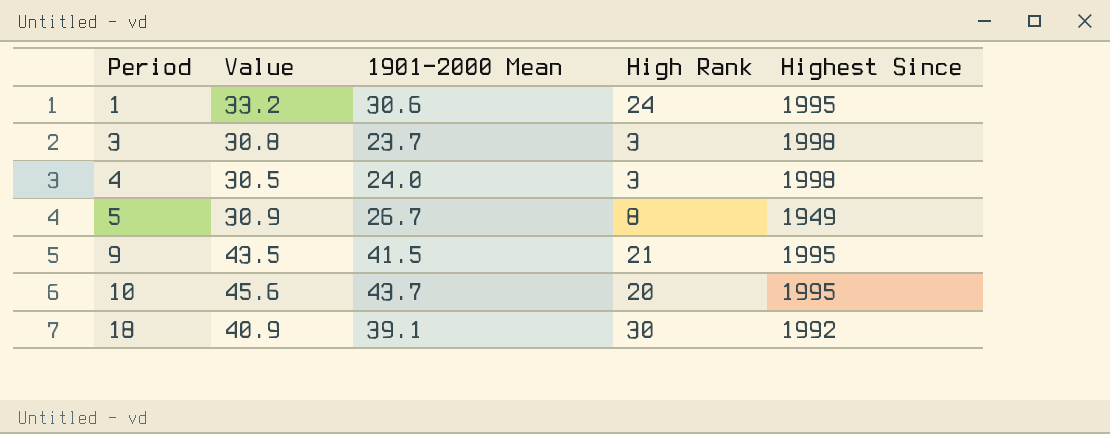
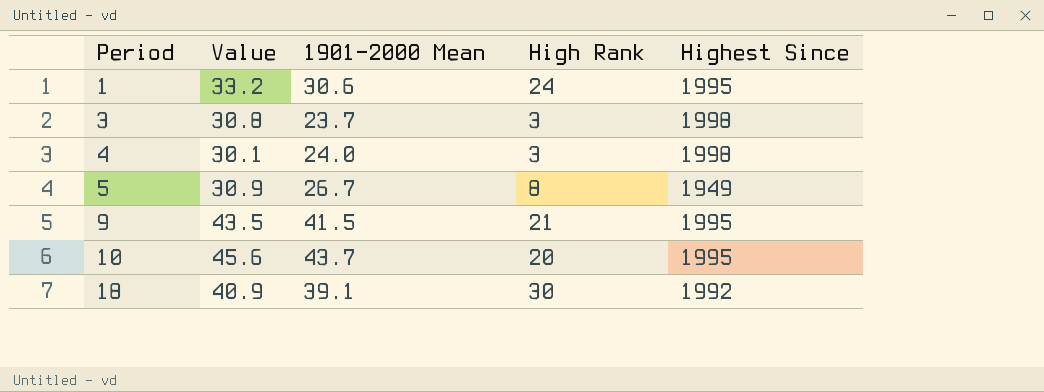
4 | Value: 30.5 -> 30.1

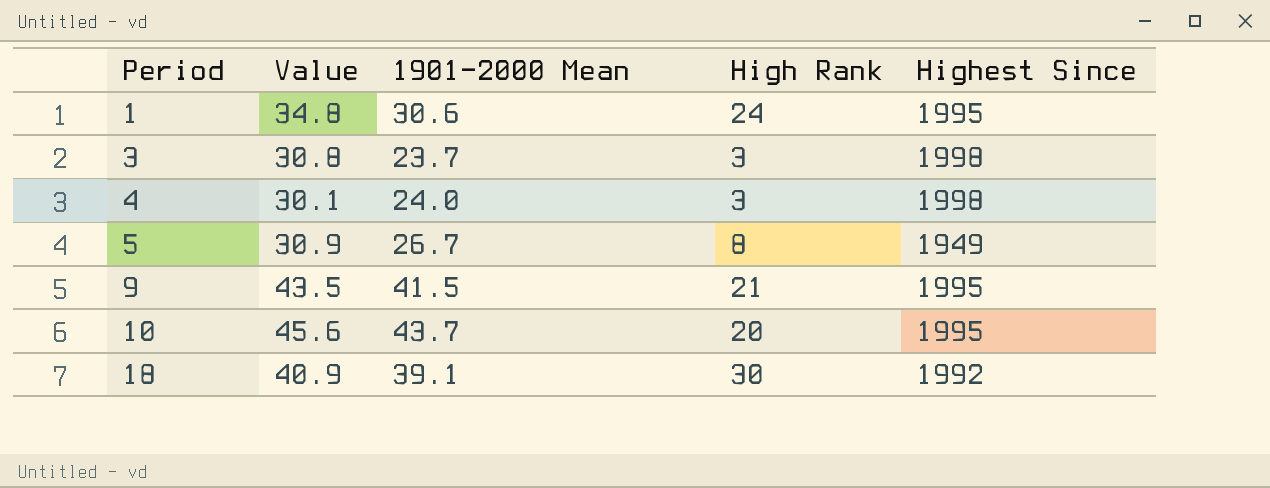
1 | Value: 33.2 -> 34.8

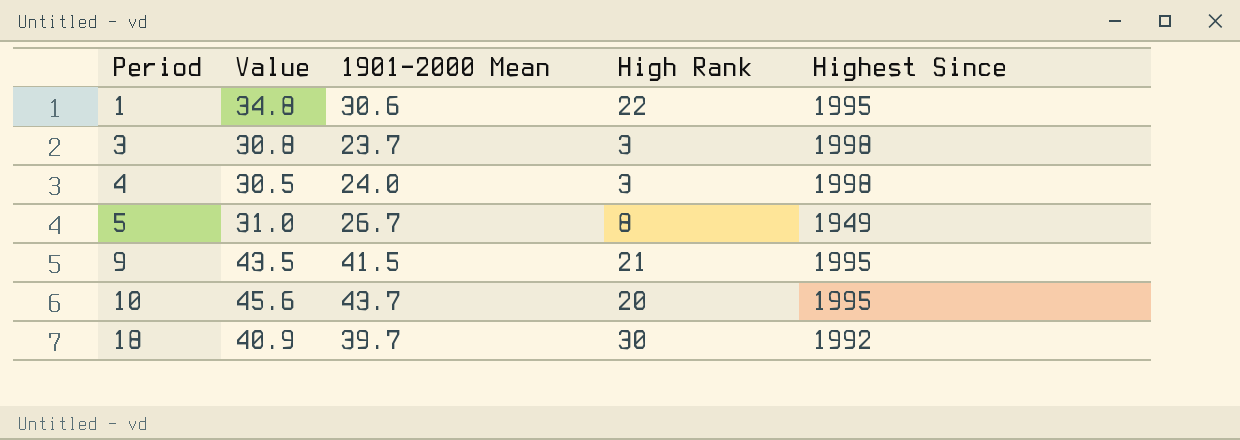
1 | High Rank: 24 -> 22
4 | Value: 30.1 -> 30.5
5 | Value: 30.9 -> 31.0
18 | 1901-2000 Mean: 39.1 -> 39.7

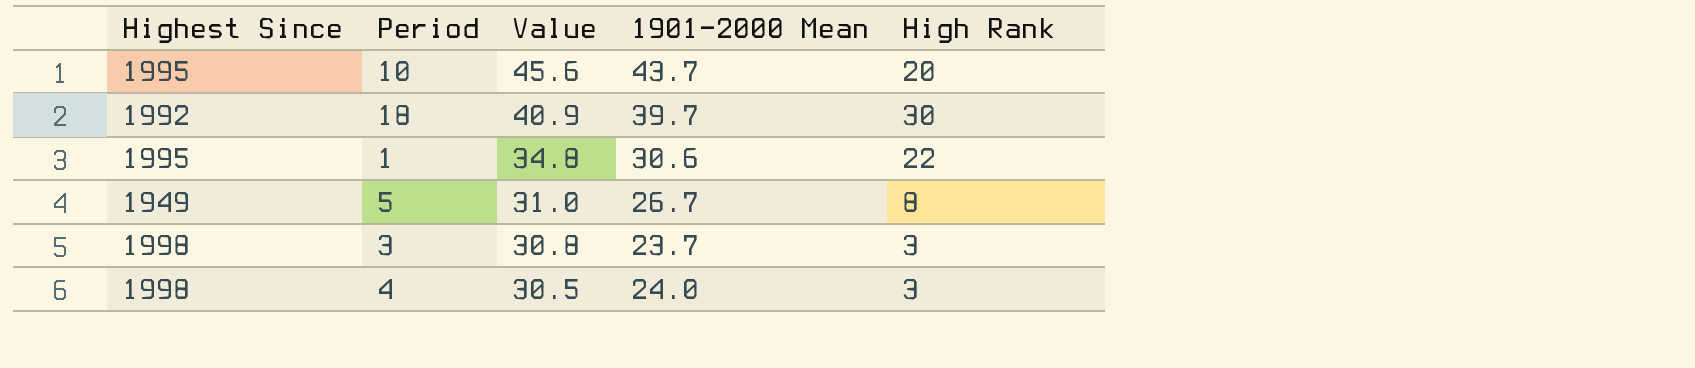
row order: Period ascending -> Value descending
column Highest Since | position: 5 -> 1
row 9: 43.5 | 41.5 | 21 | 1995 -> none

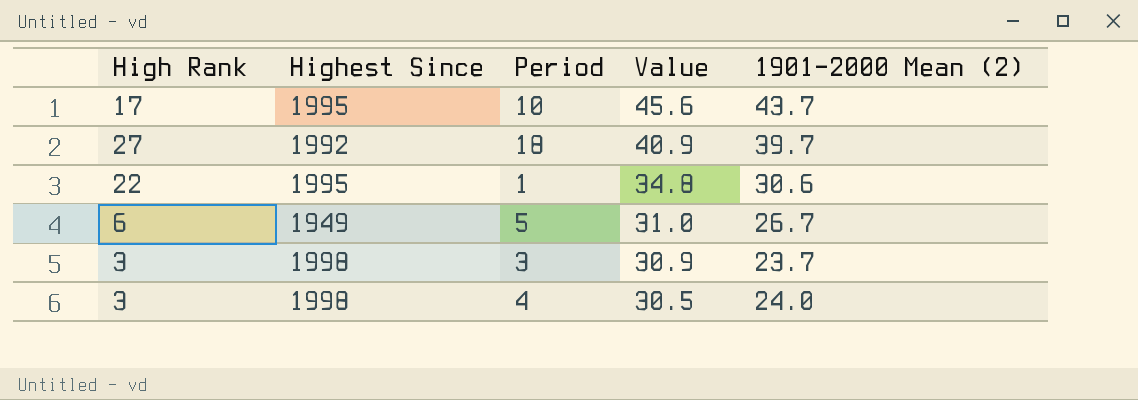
column High Rank | position: 5 -> 1
column name: 1901-2000 Mean -> 1901-2000 Mean (2)
10 | High Rank: 20 -> 17
18 | High Rank: 30 -> 27
5 | High Rank: 8 -> 6
3 | Value: 30.8 -> 30.9

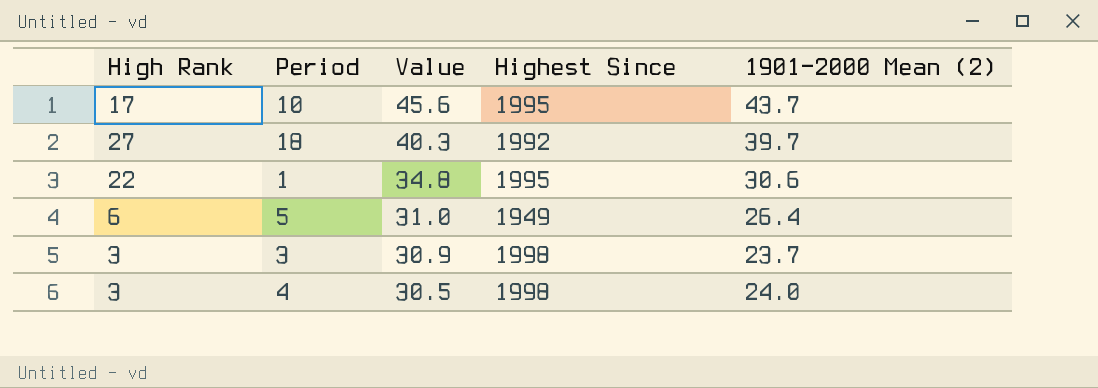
column Highest Since | position: 2 -> 4
18 | Value: 40.9 -> 40.3
5 | 1901-2000 Mean (2): 26.7 -> 26.4

